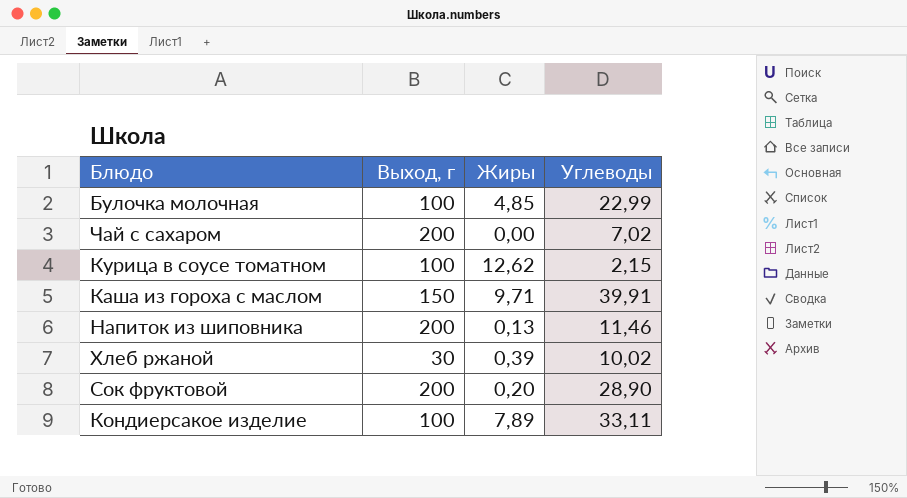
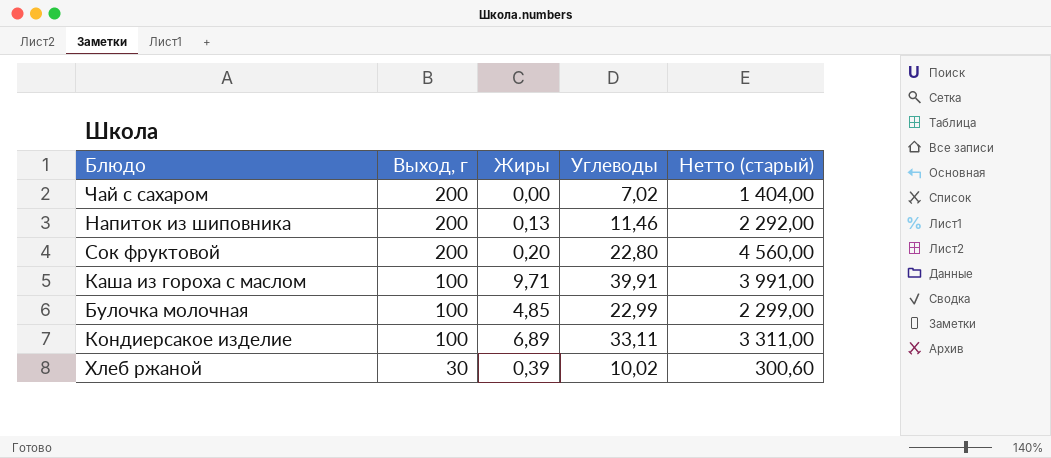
row order: none -> Выход, г descending
column Нетто (старый) | formula: none -> [Выход, г] * [Углеводы]
row Курица в соусе томатном: 100 | 12,62 | 2,15 -> none
Сок фруктовой | Углеводы: 28,90 -> 22,80
Каша из гороха с маслом | Выход, г: 150 -> 100
Кондиерсакое изделие | Жиры: 7,89 -> 6,89

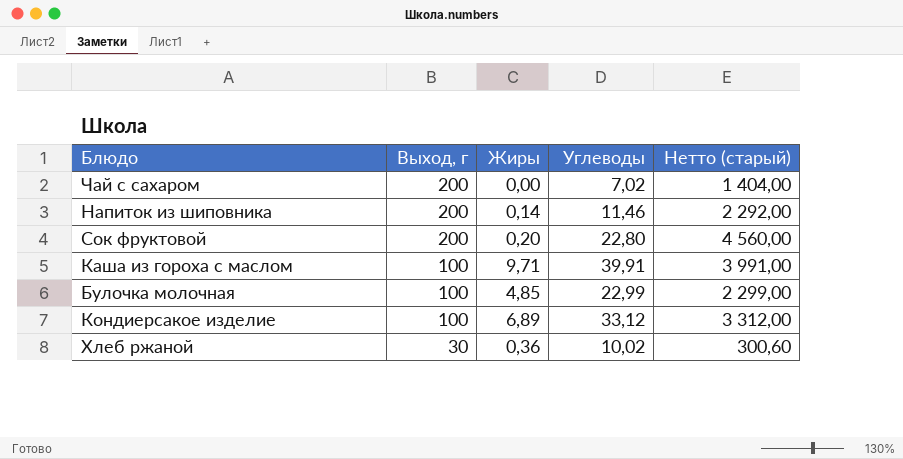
Напиток из шиповника | Жиры: 0,13 -> 0,14
Кондиерсакое изделие | Углеводы: 33,11 -> 33,12
Кондиерсакое изделие | Нетто (старый): 3 311,00 -> 3 312,00
Хлеб ржаной | Жиры: 0,39 -> 0,36

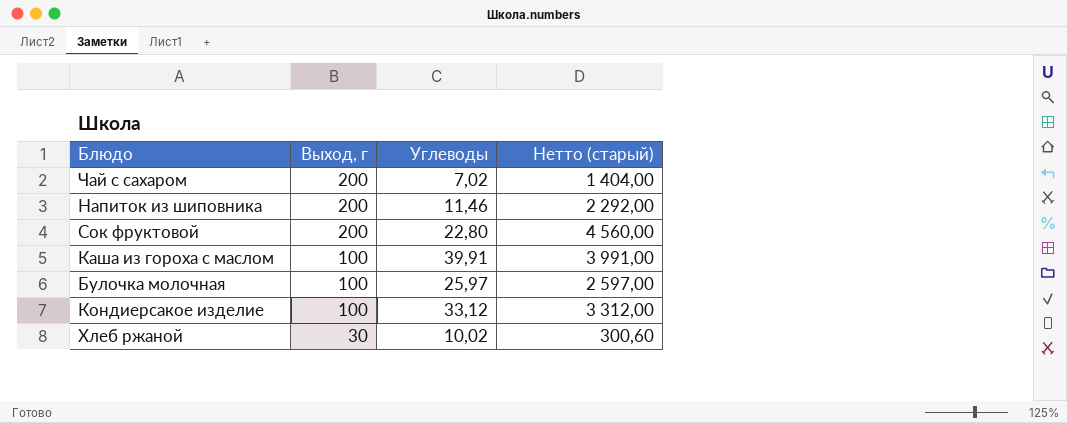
column Жиры | position: 3 -> none
Булочка молочная | Углеводы: 22,99 -> 25,97
Булочка молочная | Нетто (старый): 2 299,00 -> 2 597,00

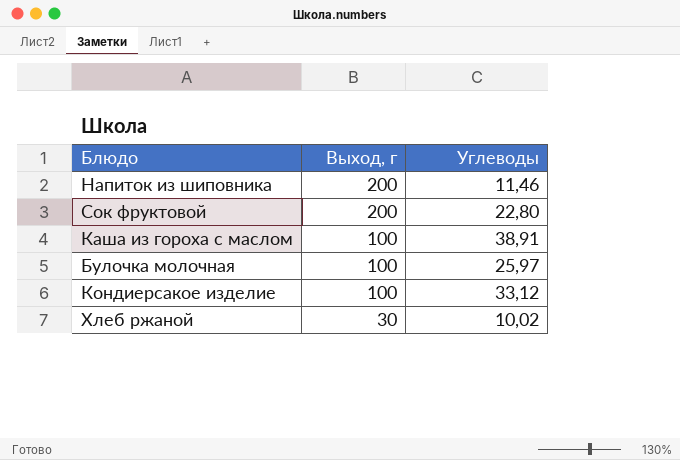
column Нетто (старый) | formula: [Выход, г] * [Углеводы] -> none
row Чай с сахаром: 200 | 7,02 | 1 404,00 -> none
Каша из гороха с маслом | Углеводы: 39,91 -> 38,91

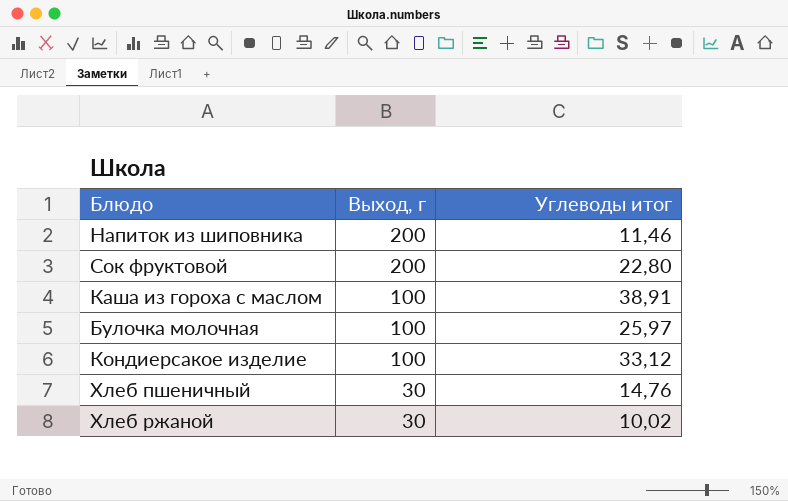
column name: Углеводы -> Углеводы итог
row Хлеб пшеничный: none -> 30 | 14,76

